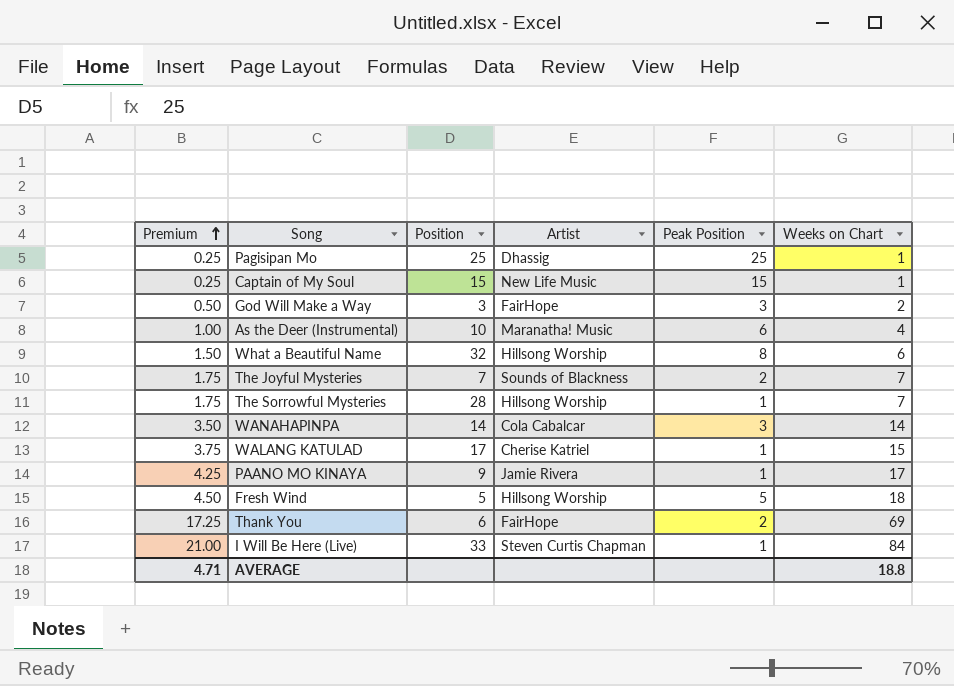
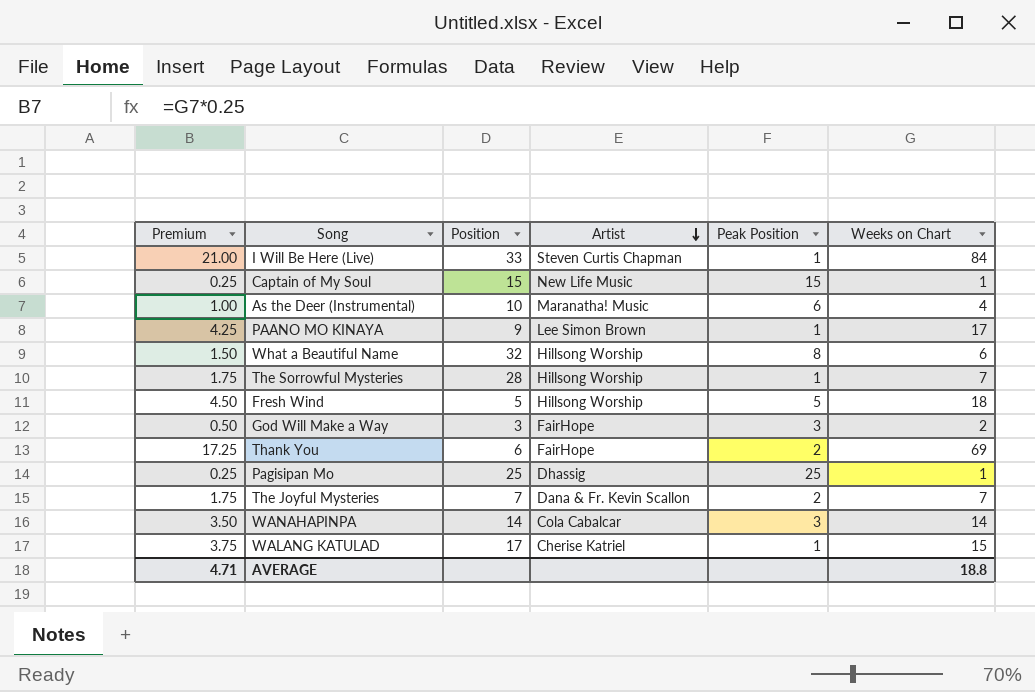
row order: Premium ascending -> Artist descending
PAANO MO KINAYA | Artist: Jamie Rivera -> Lee Simon Brown
The Joyful Mysteries | Artist: Sounds of Blackness -> Dana & Fr. Kevin Scallon

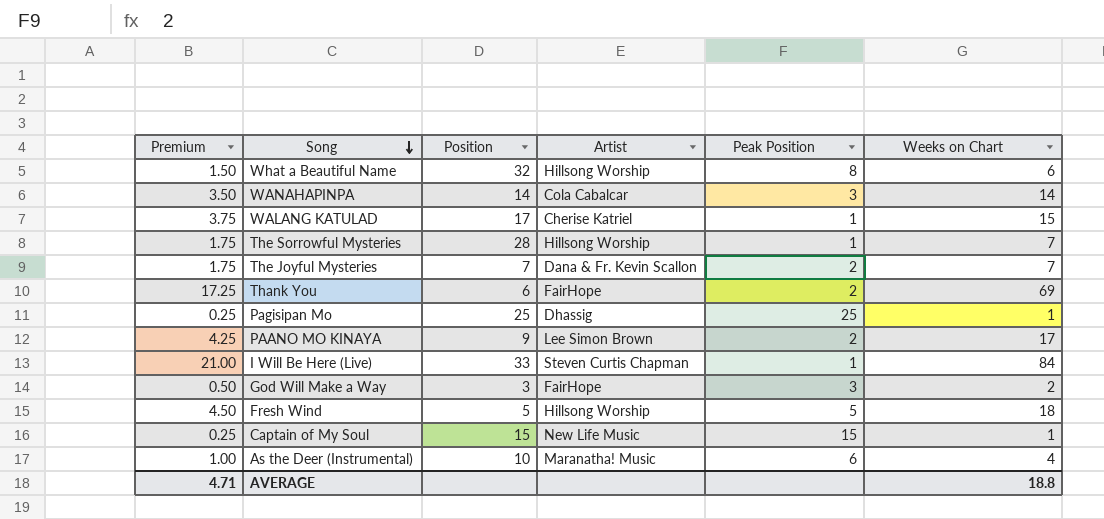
row order: Artist descending -> Song descending
PAANO MO KINAYA | Peak Position: 1 -> 2

